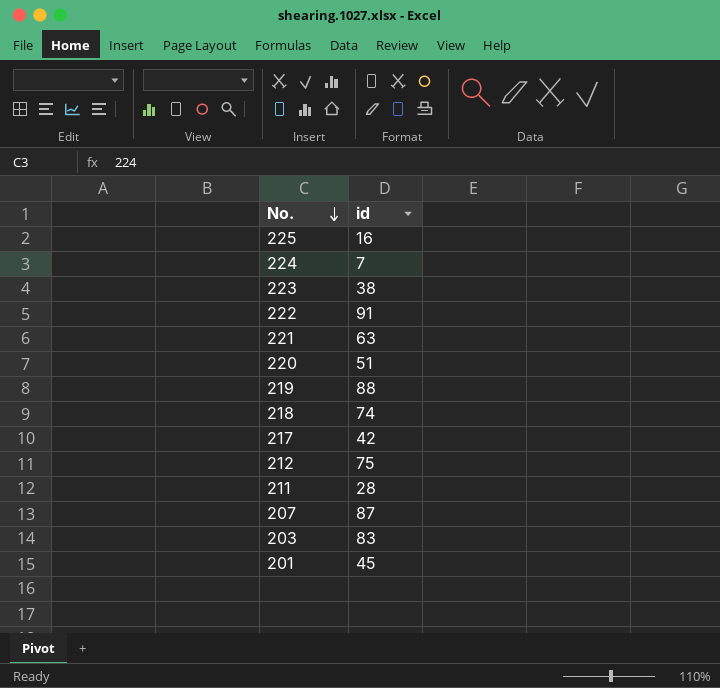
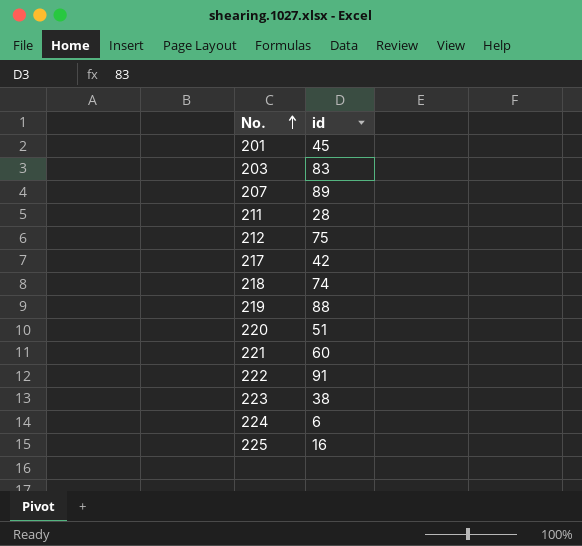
row order: No. descending -> No. ascending
207 | id: 87 -> 89
221 | id: 63 -> 60
224 | id: 7 -> 6

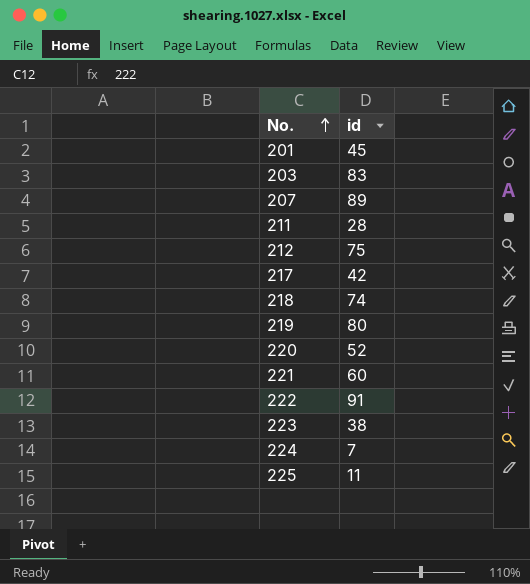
219 | id: 88 -> 80
220 | id: 51 -> 52
224 | id: 6 -> 7
225 | id: 16 -> 11

